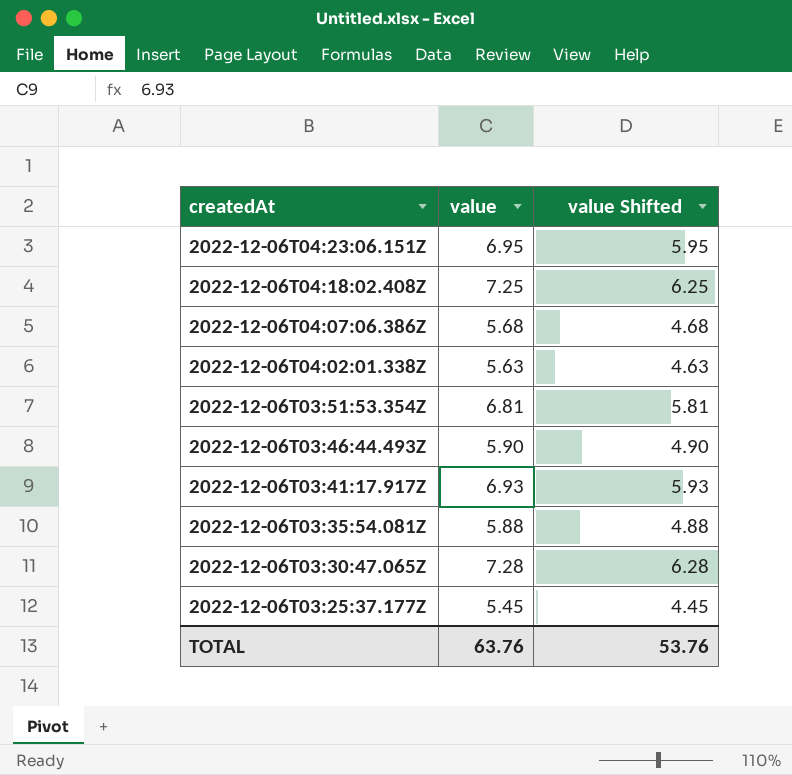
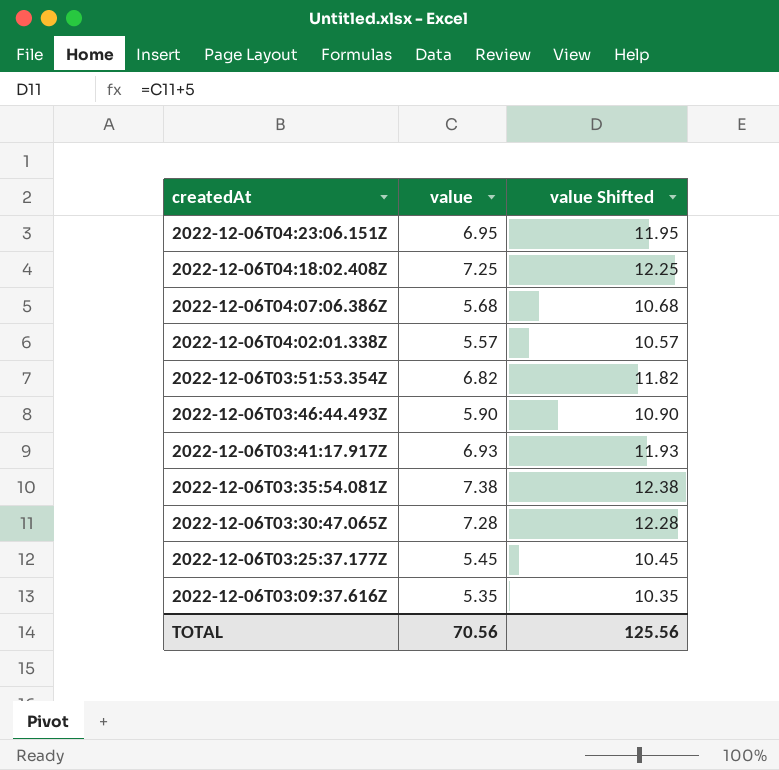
column value Shifted | formula: [value] - 1 -> [value] + 5
2022-12-06T04:02:01.338Z | value: 5.63 -> 5.57
2022-12-06T03:51:53.354Z | value: 6.81 -> 6.82
2022-12-06T03:35:54.081Z | value: 5.88 -> 7.38
row 2022-12-06T03:09:37.616Z: none -> 5.35 | 10.35
TOTAL | value: 63.76 -> 70.56
TOTAL | value Shifted: 53.76 -> 125.56

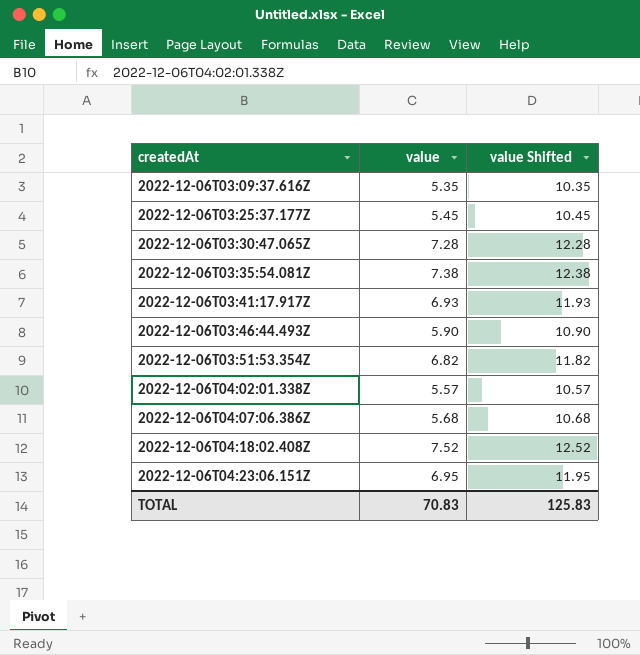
row order: createdAt descending -> createdAt ascending
2022-12-06T04:18:02.408Z | value: 7.25 -> 7.52
2022-12-06T04:18:02.408Z | value Shifted: 12.25 -> 12.52
TOTAL | value: 70.56 -> 70.83
TOTAL | value Shifted: 125.56 -> 125.83

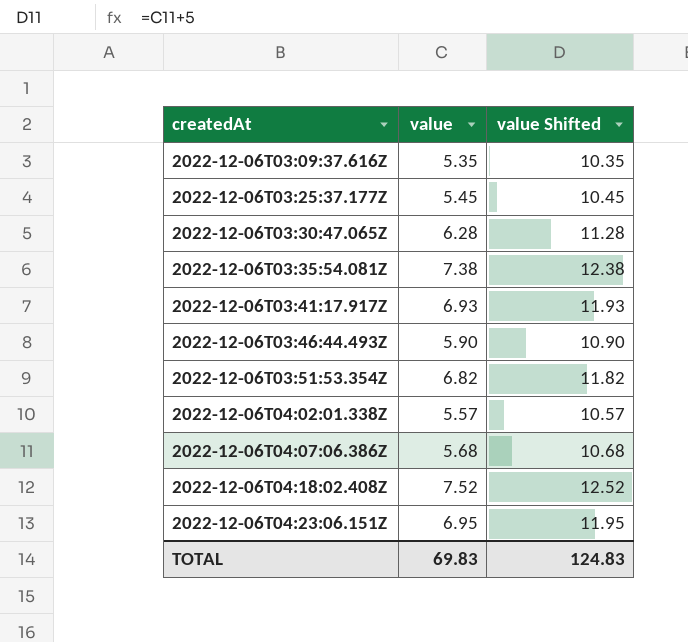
2022-12-06T03:30:47.065Z | value: 7.28 -> 6.28
2022-12-06T03:30:47.065Z | value Shifted: 12.28 -> 11.28
TOTAL | value: 70.83 -> 69.83
TOTAL | value Shifted: 125.83 -> 124.83

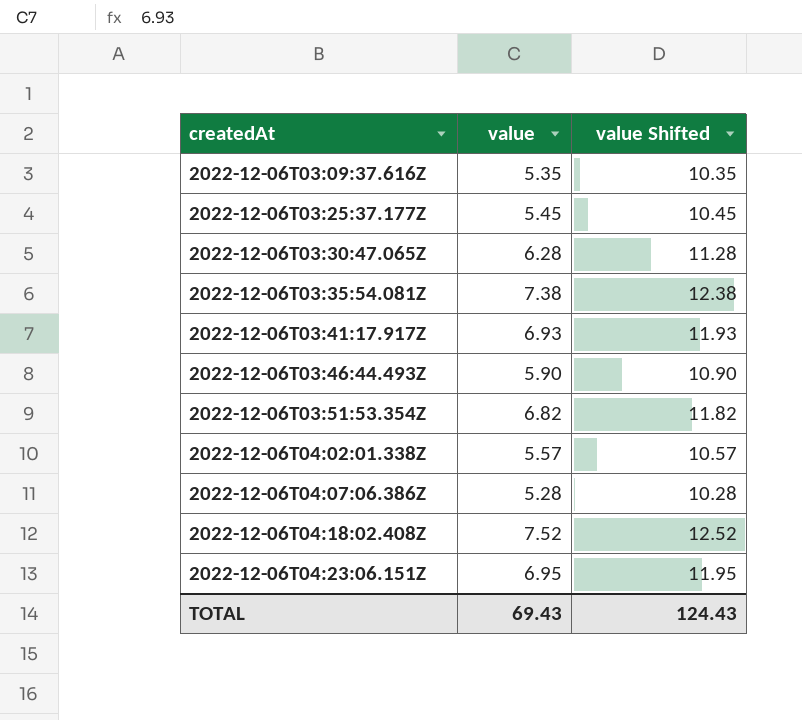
2022-12-06T04:07:06.386Z | value: 5.68 -> 5.28
2022-12-06T04:07:06.386Z | value Shifted: 10.68 -> 10.28
TOTAL | value: 69.83 -> 69.43
TOTAL | value Shifted: 124.83 -> 124.43

